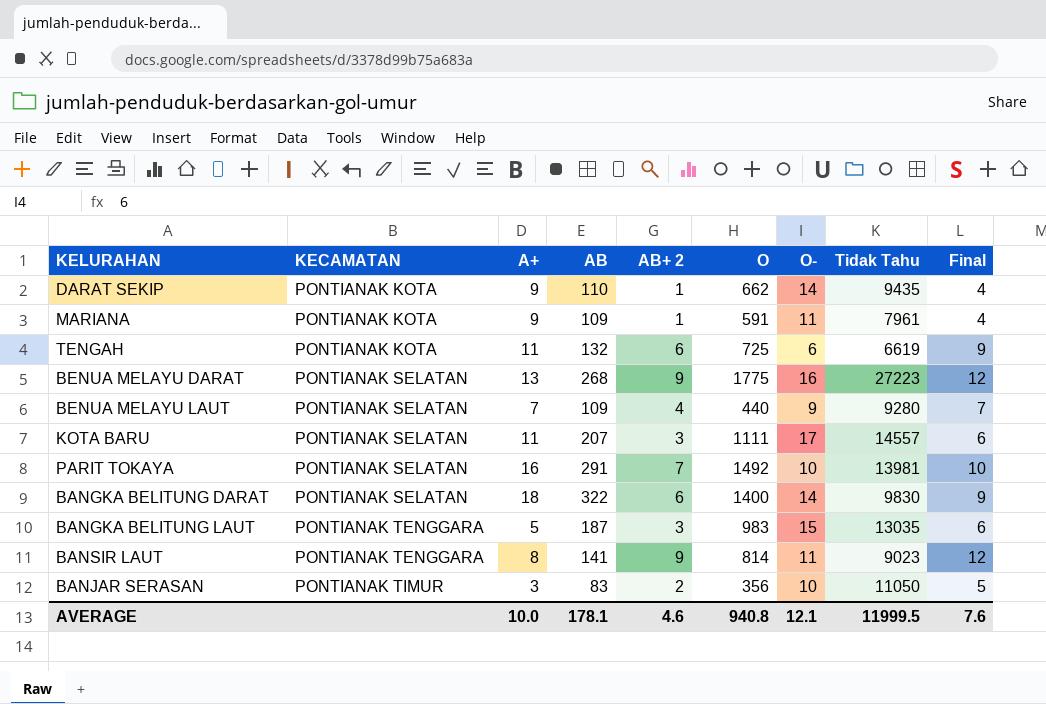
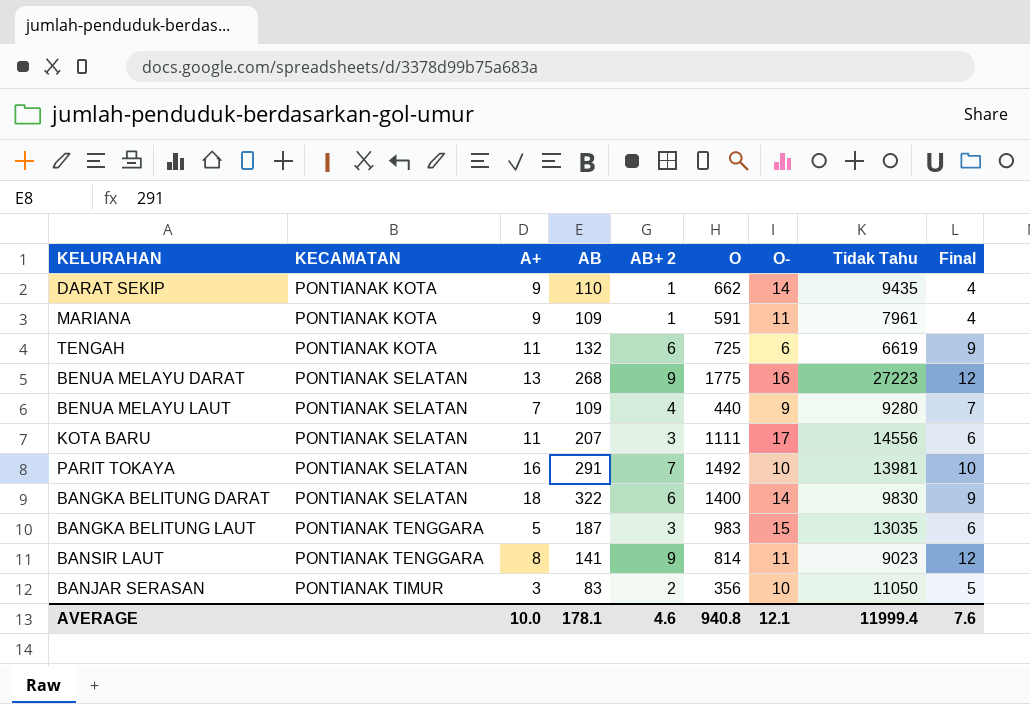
KOTA BARU | Tidak Tahu: 14557 -> 14556
AVERAGE | Tidak Tahu: 11999.5 -> 11999.4

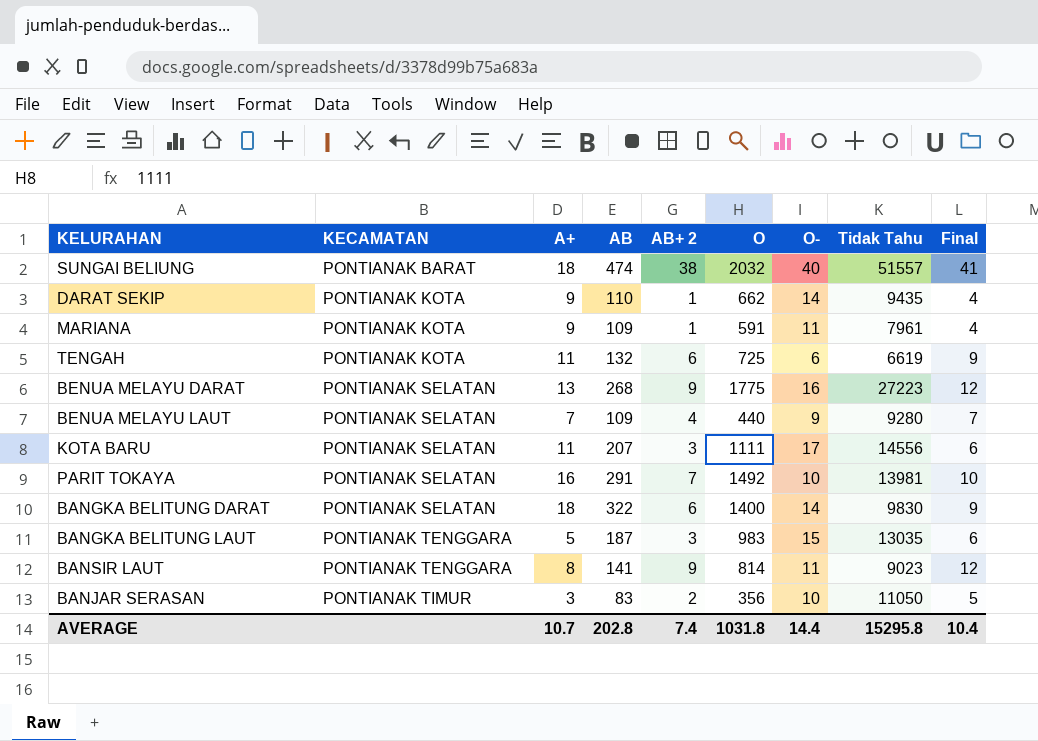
row SUNGAI BELIUNG: none -> PONTIANAK BARAT | 18 | 474 | 38 | 2032 | 40 | 51557 | 41
AVERAGE | A+: 10.0 -> 10.7
AVERAGE | AB: 178.1 -> 202.8
AVERAGE | AB+ 2: 4.6 -> 7.4
AVERAGE | O: 940.8 -> 1031.8
AVERAGE | O-: 12.1 -> 14.4
AVERAGE | Tidak Tahu: 11999.4 -> 15295.8
AVERAGE | Final: 7.6 -> 10.4

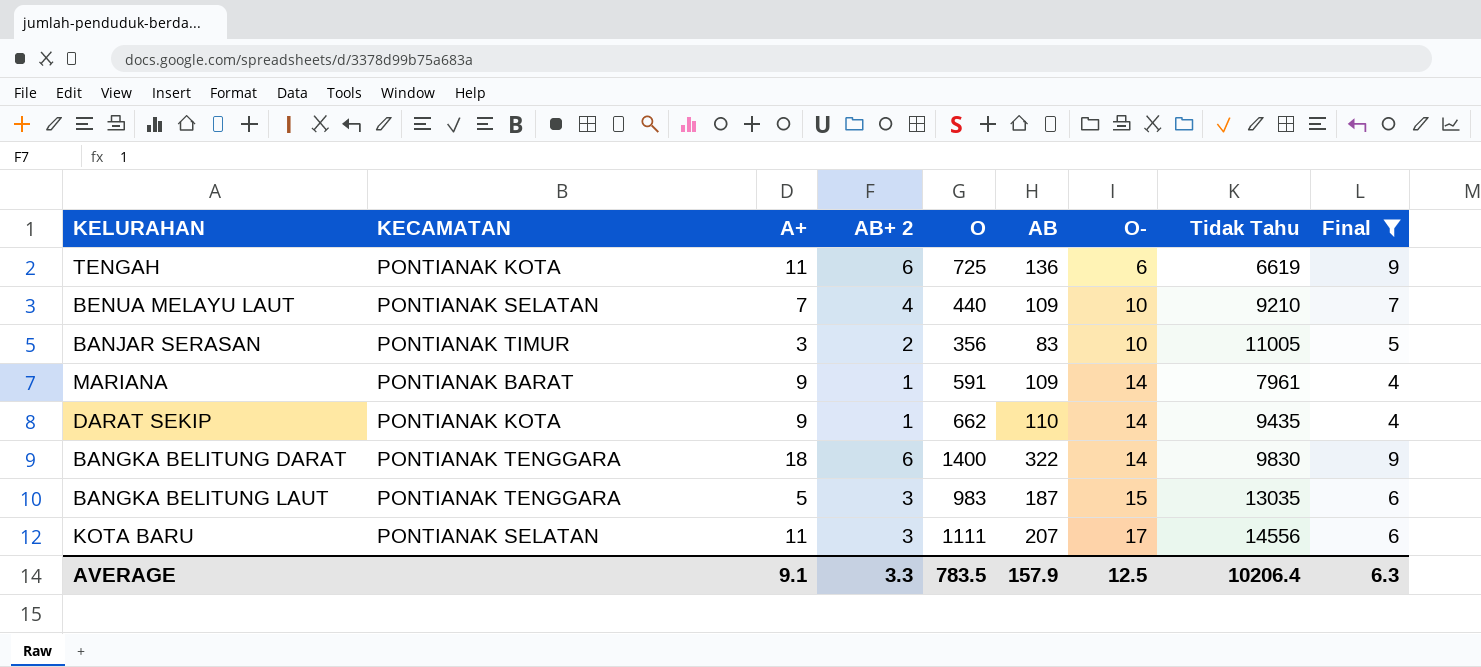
filter: none -> Final <= 9
row order: KECAMATAN ascending -> O- ascending
column AB | position: 4 -> 6
TENGAH | AB: 132 -> 136
BENUA MELAYU LAUT | O-: 9 -> 10
BENUA MELAYU LAUT | Tidak Tahu: 9280 -> 9210
BANJAR SERASAN | Tidak Tahu: 11050 -> 11005
MARIANA | KECAMATAN: PONTIANAK KOTA -> PONTIANAK BARAT
MARIANA | O-: 11 -> 14
BANGKA BELITUNG DARAT | KECAMATAN: PONTIANAK SELATAN -> PONTIANAK TENGGARA
AVERAGE | A+: 10.7 -> 9.1
AVERAGE | AB+ 2: 7.4 -> 3.3
AVERAGE | O: 1031.8 -> 783.5
AVERAGE | AB: 202.8 -> 157.9
AVERAGE | O-: 14.4 -> 12.5
AVERAGE | Tidak Tahu: 15295.8 -> 10206.4
AVERAGE | Final: 10.4 -> 6.3

